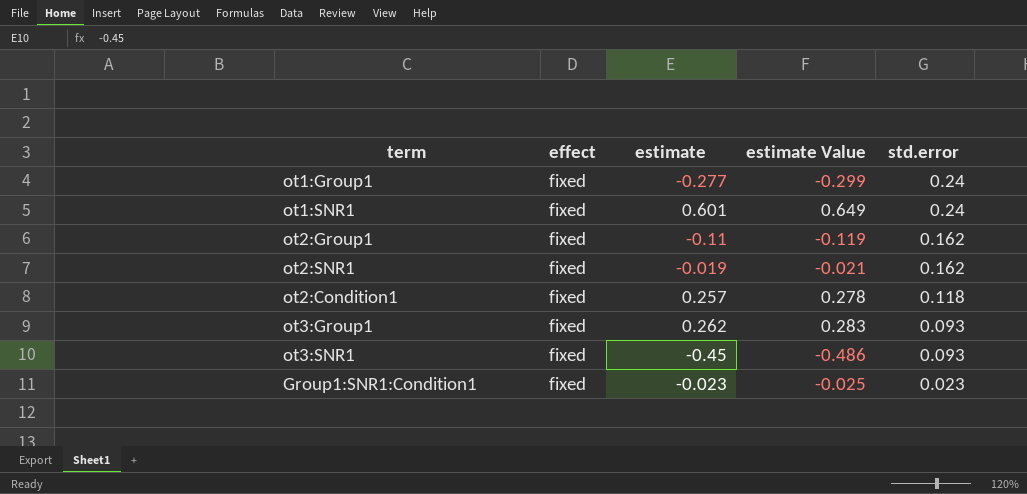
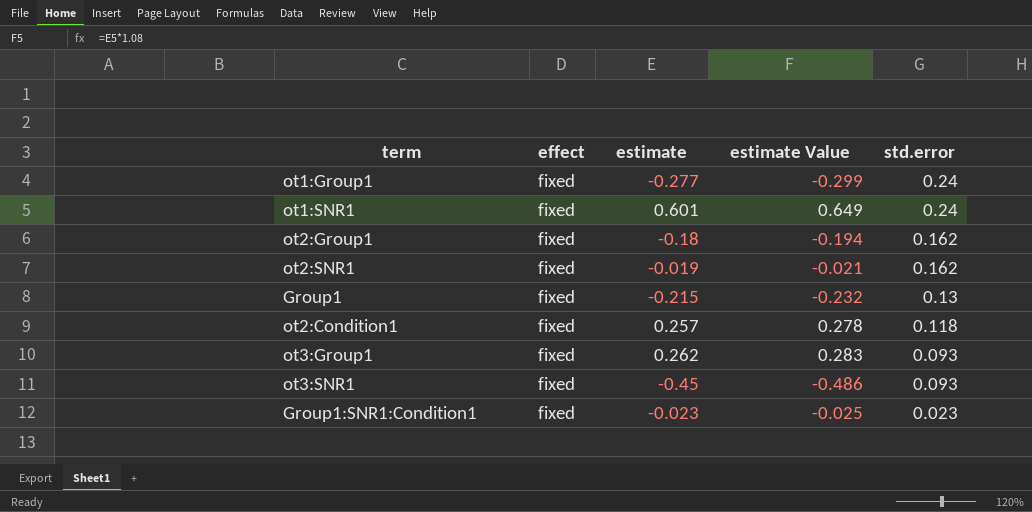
ot2:Group1 | estimate: -0.11 -> -0.18
ot2:Group1 | estimate Value: -0.119 -> -0.194
row Group1: none -> fixed | -0.215 | -0.232 | 0.13

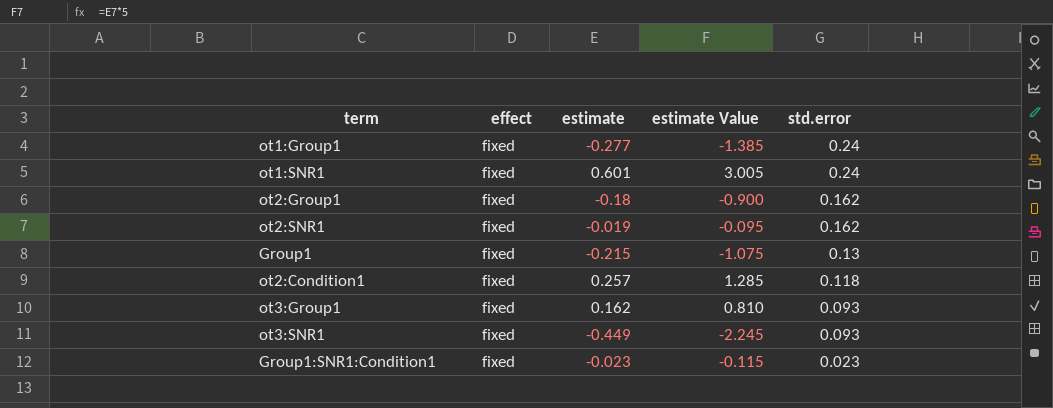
column estimate Value | formula: [estimate] * 1.08 -> [estimate] * 5
ot3:Group1 | estimate: 0.262 -> 0.162
ot3:SNR1 | estimate: -0.45 -> -0.449

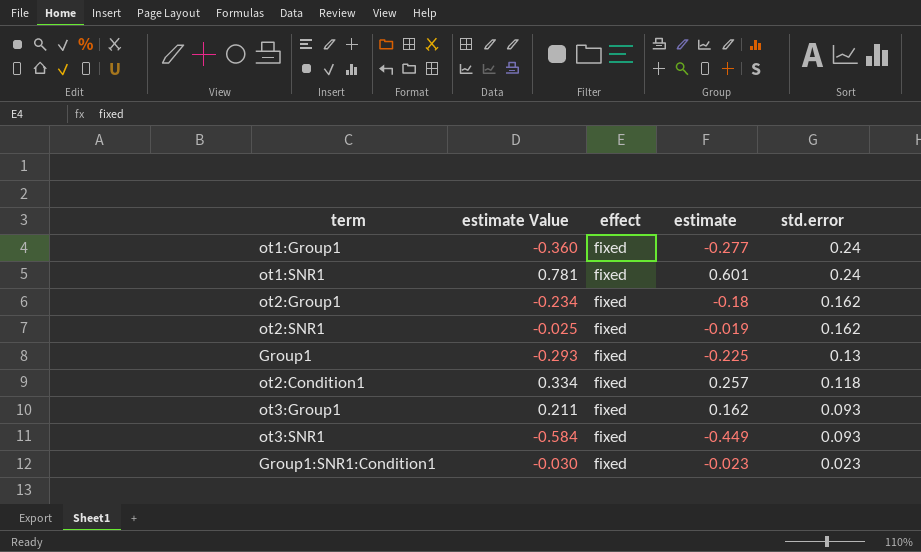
column estimate Value | formula: [estimate] * 5 -> [estimate] * 1.3
column estimate Value | position: 4 -> 2
Group1 | estimate: -0.215 -> -0.225

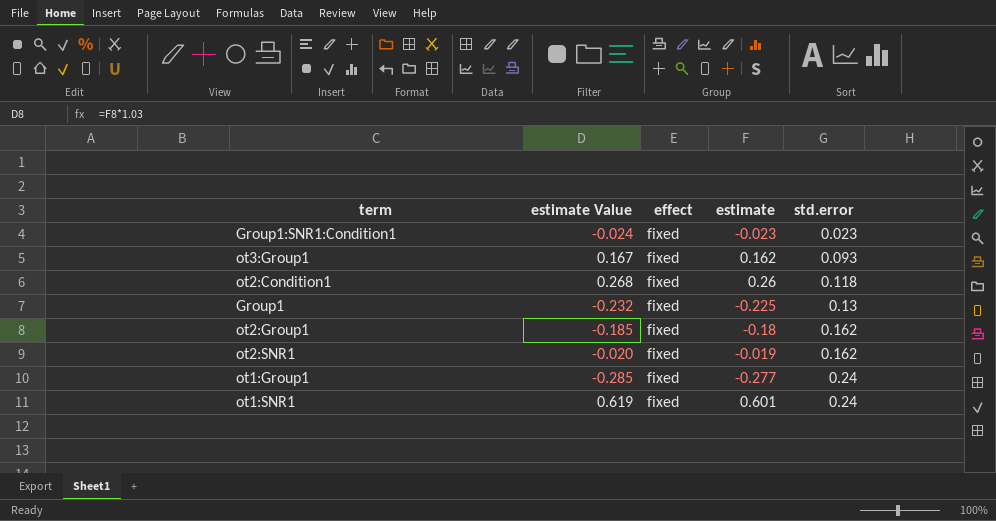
row order: std.error descending -> std.error ascending
column estimate Value | formula: [estimate] * 1.3 -> [estimate] * 1.03
row ot3:SNR1: -0.584 | fixed | -0.449 | 0.093 -> none
ot2:Condition1 | estimate: 0.257 -> 0.26

